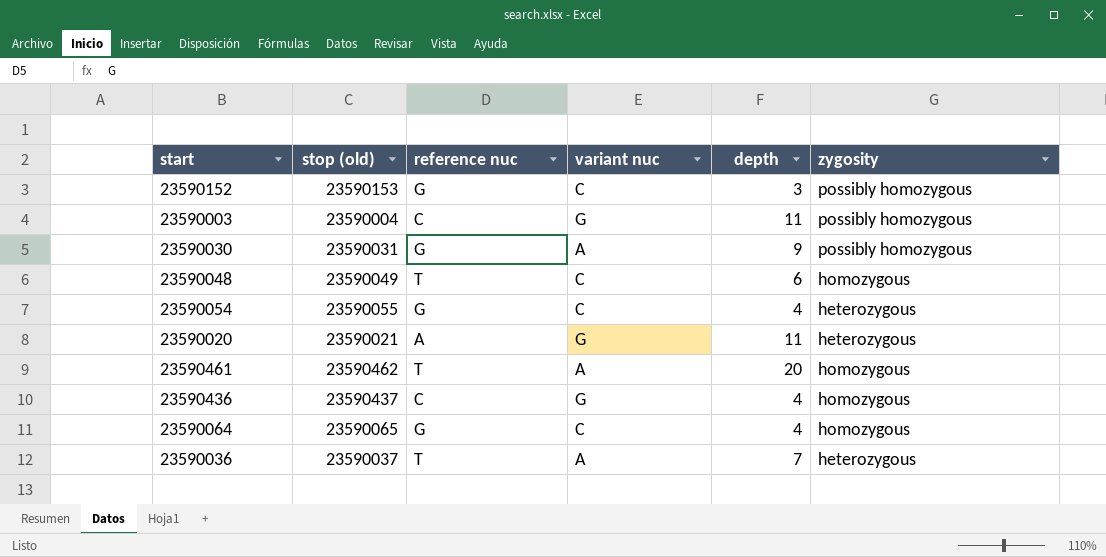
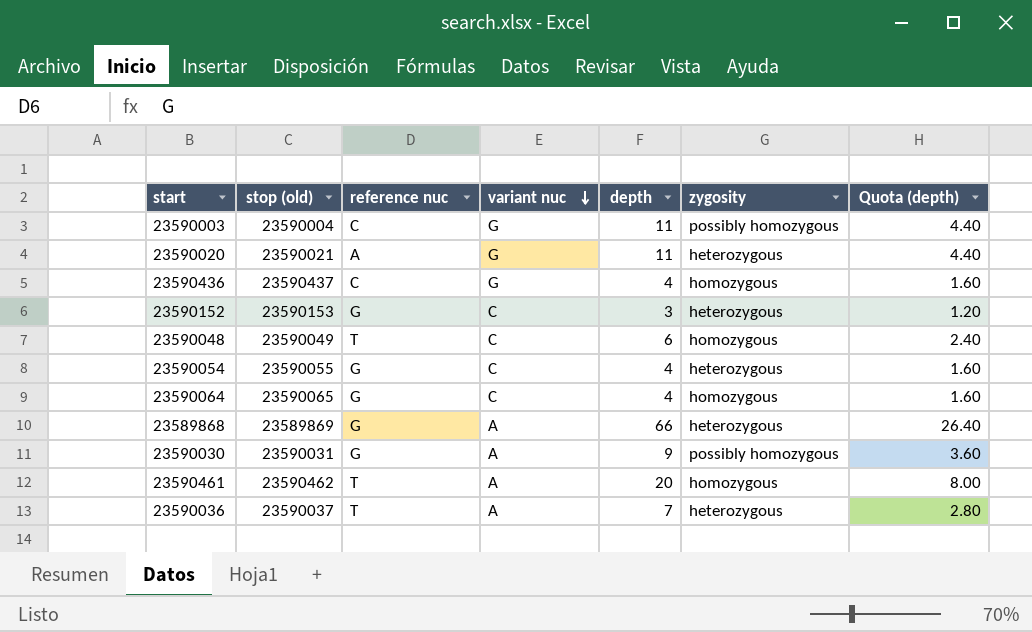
row order: none -> variant nuc descending
column Quota (depth) | formula: none -> [depth] * 0.4
23590152 | zygosity: possibly homozygous -> heterozygous
row 23589868: none -> 23589869 | G | A | 66 | heterozygous | 26.40

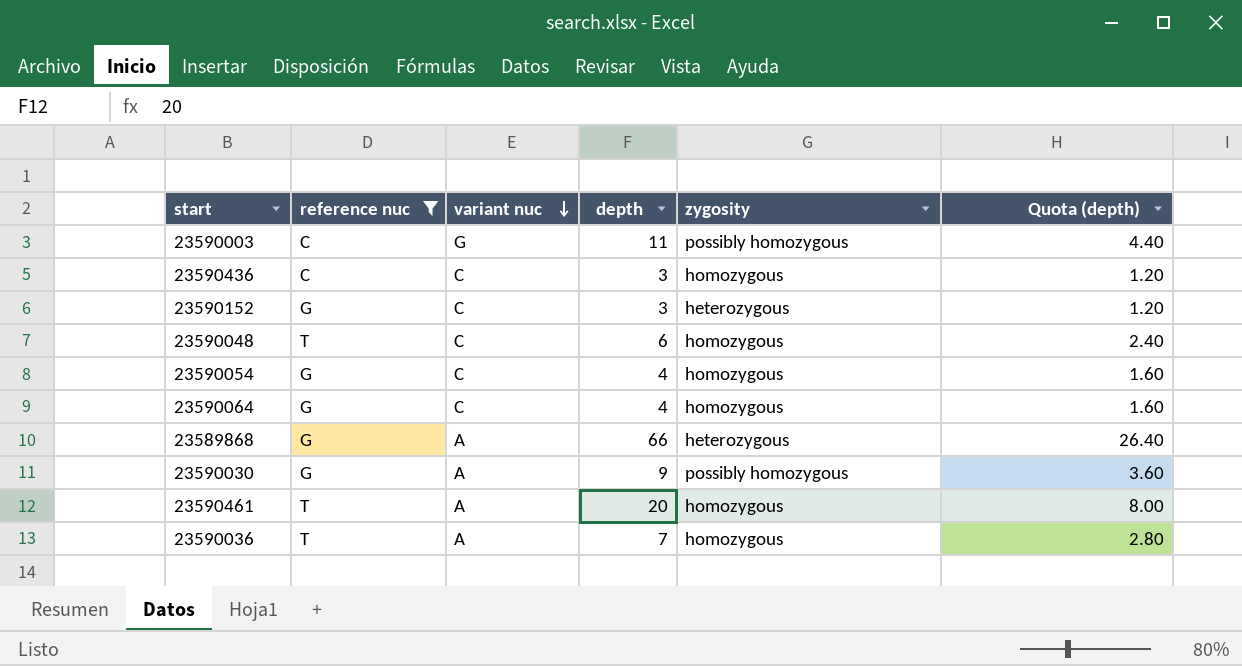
filter: none -> reference nuc != A
column stop (old) | position: 2 -> none
23590436 | variant nuc: G -> C
23590436 | depth: 4 -> 3
23590436 | Quota (depth): 1.60 -> 1.20
23590054 | zygosity: heterozygous -> homozygous
23590036 | zygosity: heterozygous -> homozygous

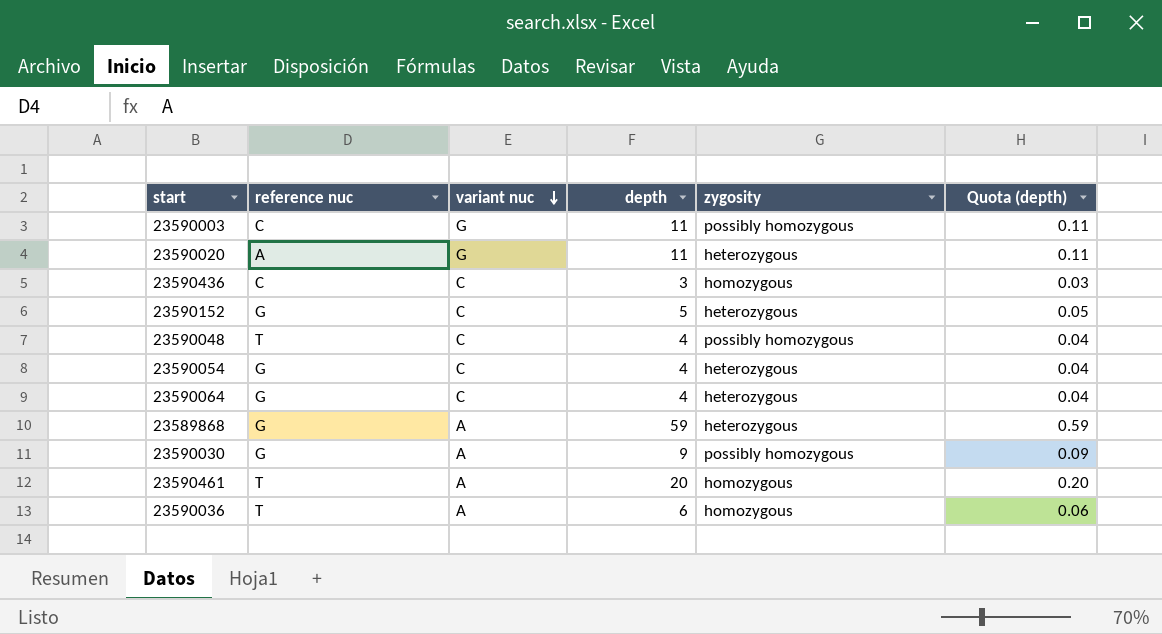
filter: reference nuc != A -> none
column Quota (depth) | formula: [depth] * 0.4 -> [depth] * 0.01
23590152 | depth: 3 -> 5
23590048 | depth: 6 -> 4
23590048 | zygosity: homozygous -> possibly homozygous
23590054 | zygosity: homozygous -> heterozygous
23590064 | zygosity: homozygous -> heterozygous
23589868 | depth: 66 -> 59
23590036 | depth: 7 -> 6

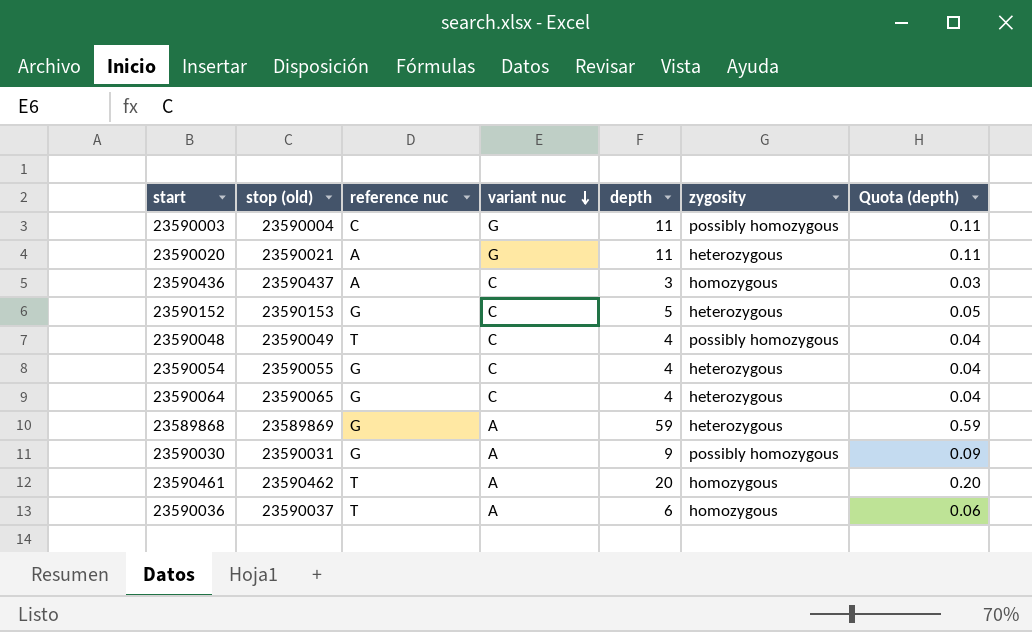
column stop (old) | position: none -> 2
23590436 | reference nuc: C -> A

